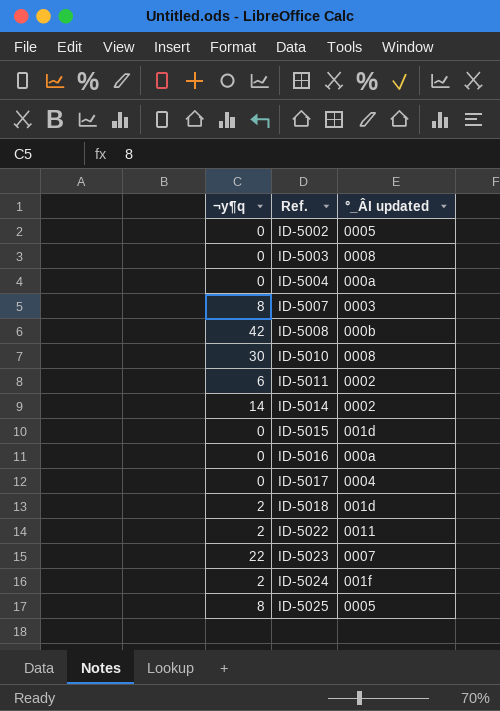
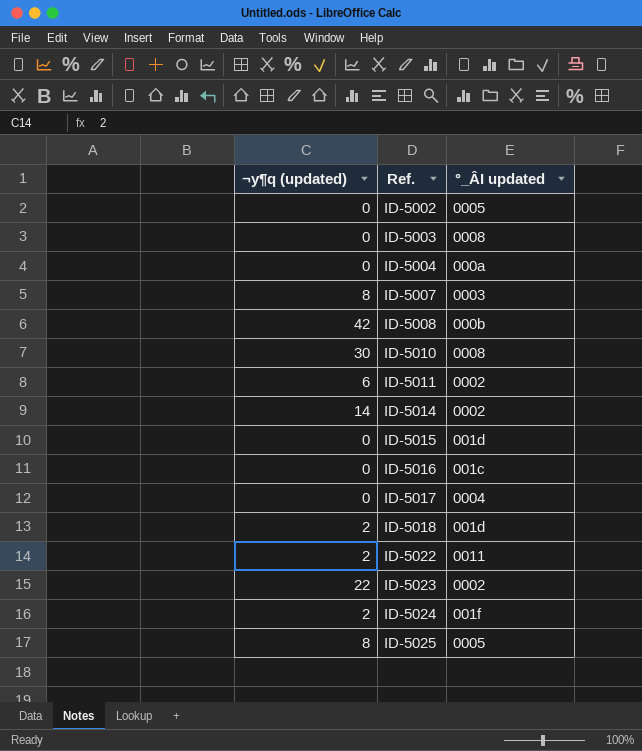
column name: ¬y¶q -> ¬y¶q (updated)
ID-5016 | °_ÂI updated: 000a -> 001c
ID-5023 | °_ÂI updated: 0007 -> 0002

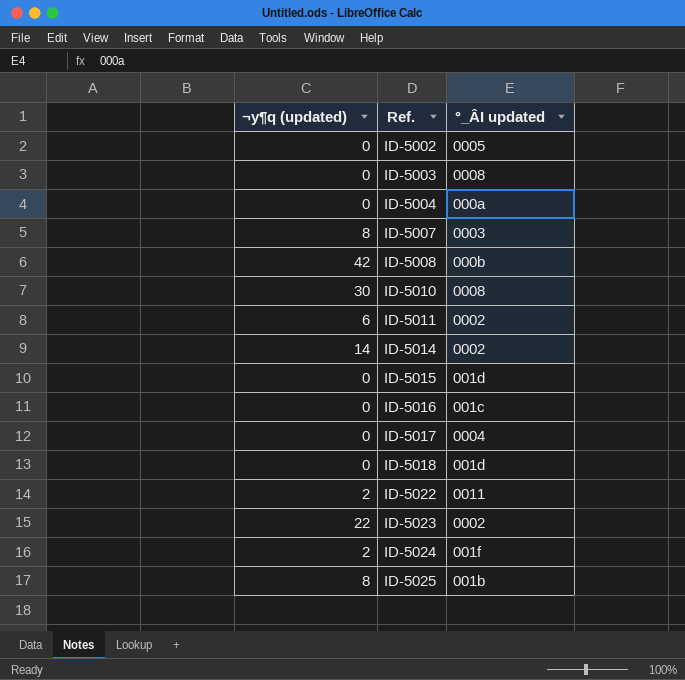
ID-5018 | ¬y¶q (updated): 2 -> 0
ID-5025 | °_ÂI updated: 0005 -> 001b

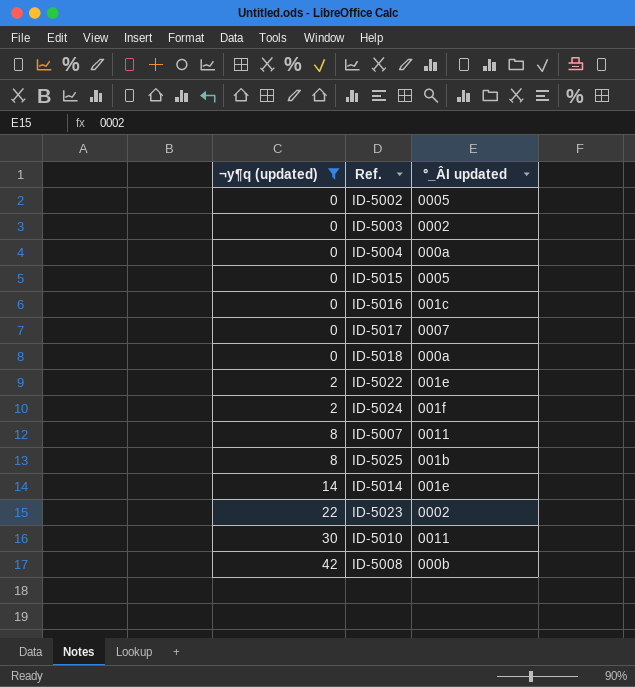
filter: none -> ¬y¶q (updated) != 6
row order: Ref. ascending -> ¬y¶q (updated) ascending
ID-5003 | °_ÂI updated: 0008 -> 0002
ID-5015 | °_ÂI updated: 001d -> 0005
ID-5017 | °_ÂI updated: 0004 -> 0007
ID-5018 | °_ÂI updated: 001d -> 000a
ID-5022 | °_ÂI updated: 0011 -> 001e
ID-5007 | °_ÂI updated: 0003 -> 0011
ID-5014 | °_ÂI updated: 0002 -> 001e
ID-5010 | °_ÂI updated: 0008 -> 0011

